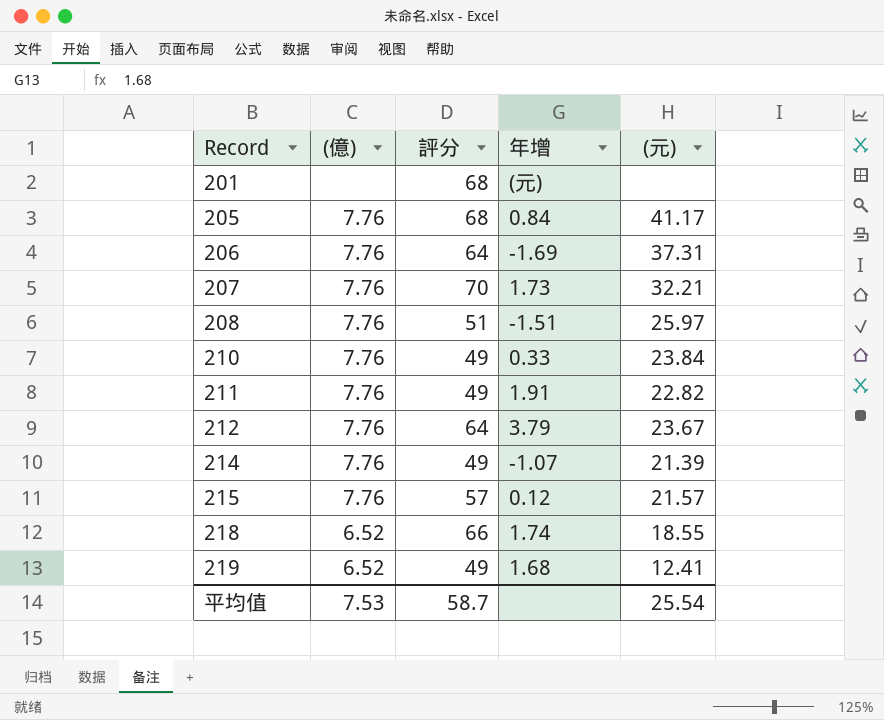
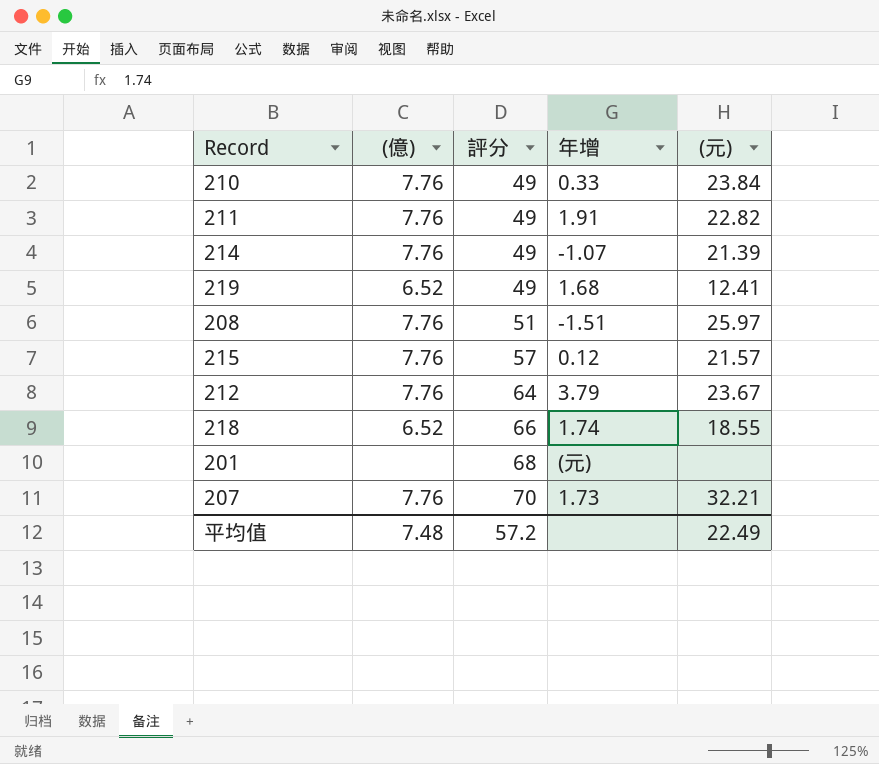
row order: Record ascending -> 評分 ascending
row 205: 7.76 | 68 | 0.84 | 41.17 -> none
row 206: 7.76 | 64 | -1.69 | 37.31 -> none
平均值 | (億): 7.53 -> 7.48
平均值 | 評分: 58.7 -> 57.2
平均值 | (元): 25.54 -> 22.49

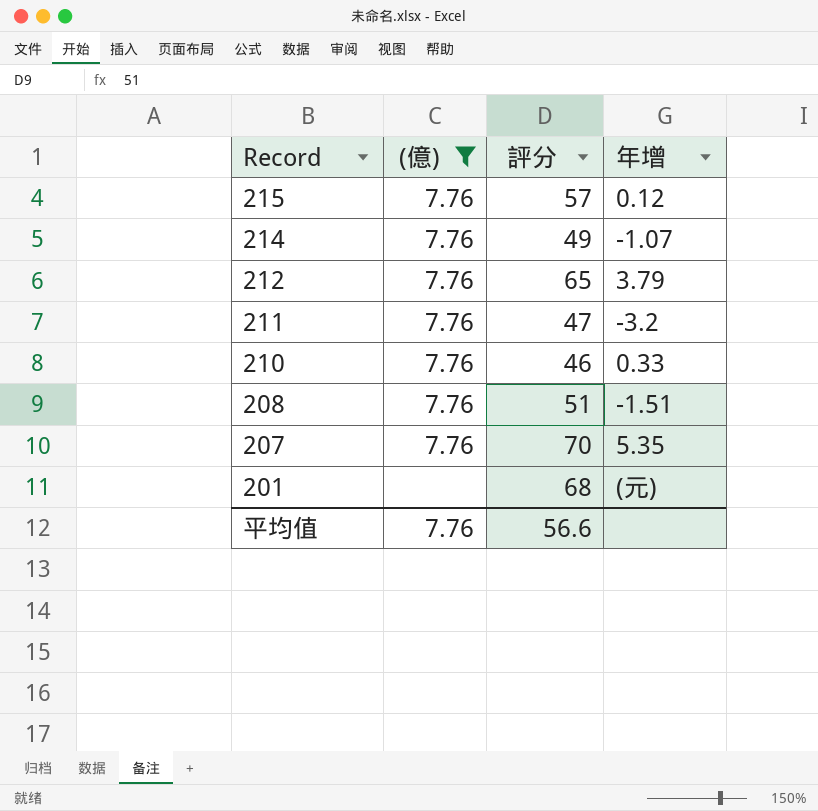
filter: none -> (億) != 6.52
row order: 評分 ascending -> Record descending
column (元) | position: 5 -> none
212 | 評分: 64 -> 65
211 | 評分: 49 -> 47
211 | 年增: 1.91 -> -3.2
210 | 評分: 49 -> 46
207 | 年增: 1.73 -> 5.35
平均值 | (億): 7.48 -> 7.76
平均值 | 評分: 57.2 -> 56.6

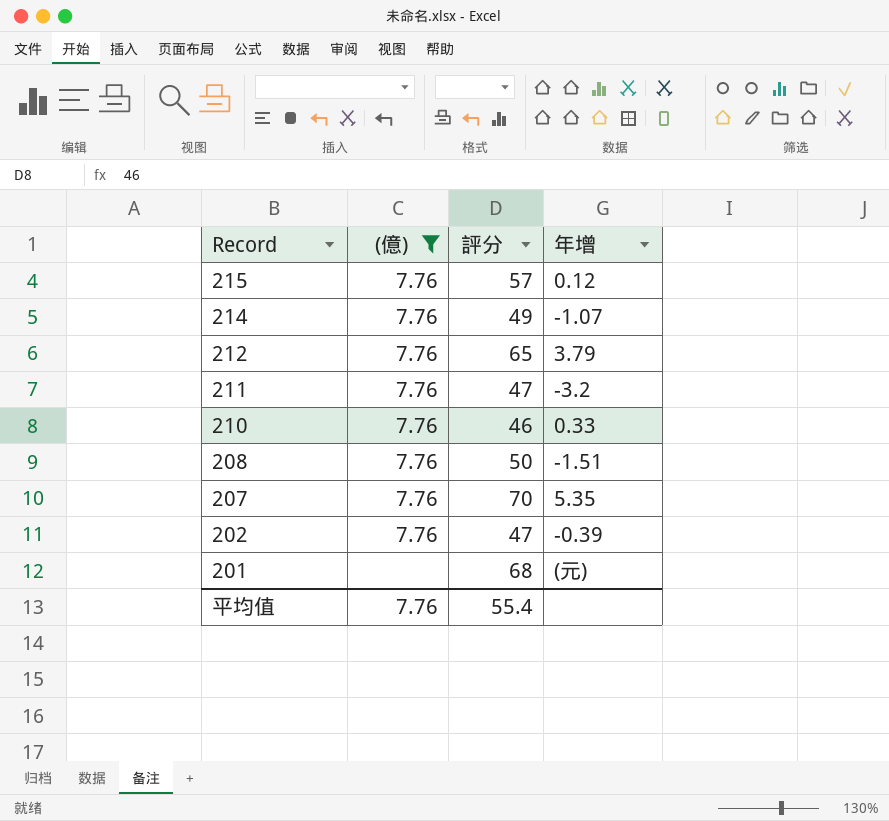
208 | 評分: 51 -> 50
row 202: none -> 7.76 | 47 | -0.39
平均值 | 評分: 56.6 -> 55.4

